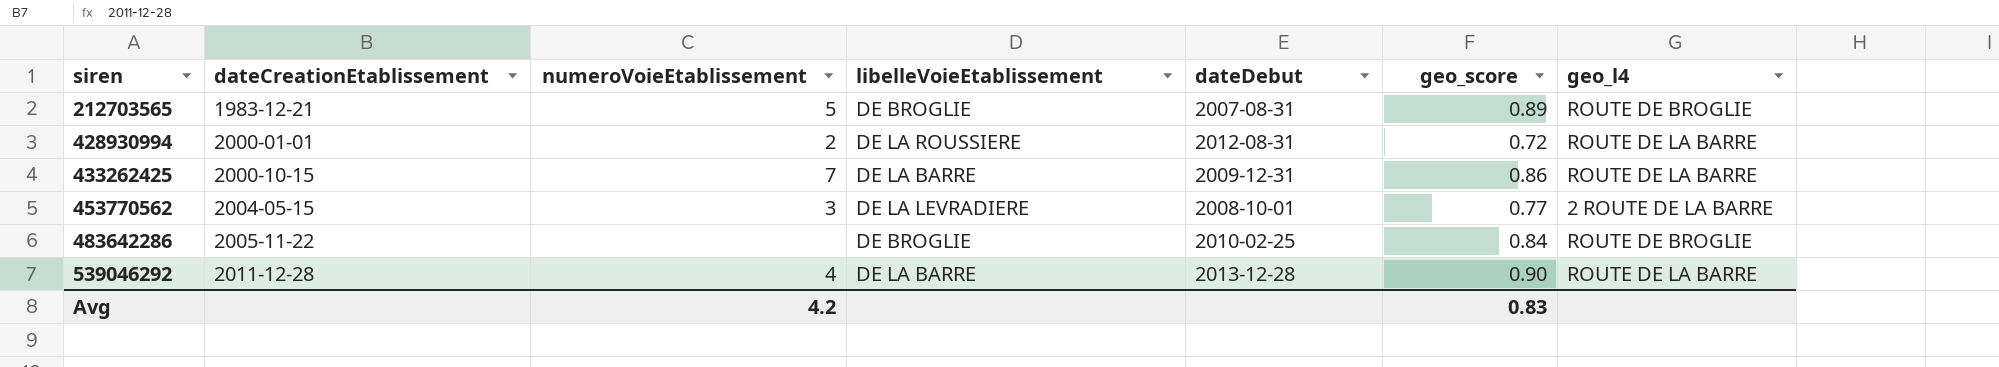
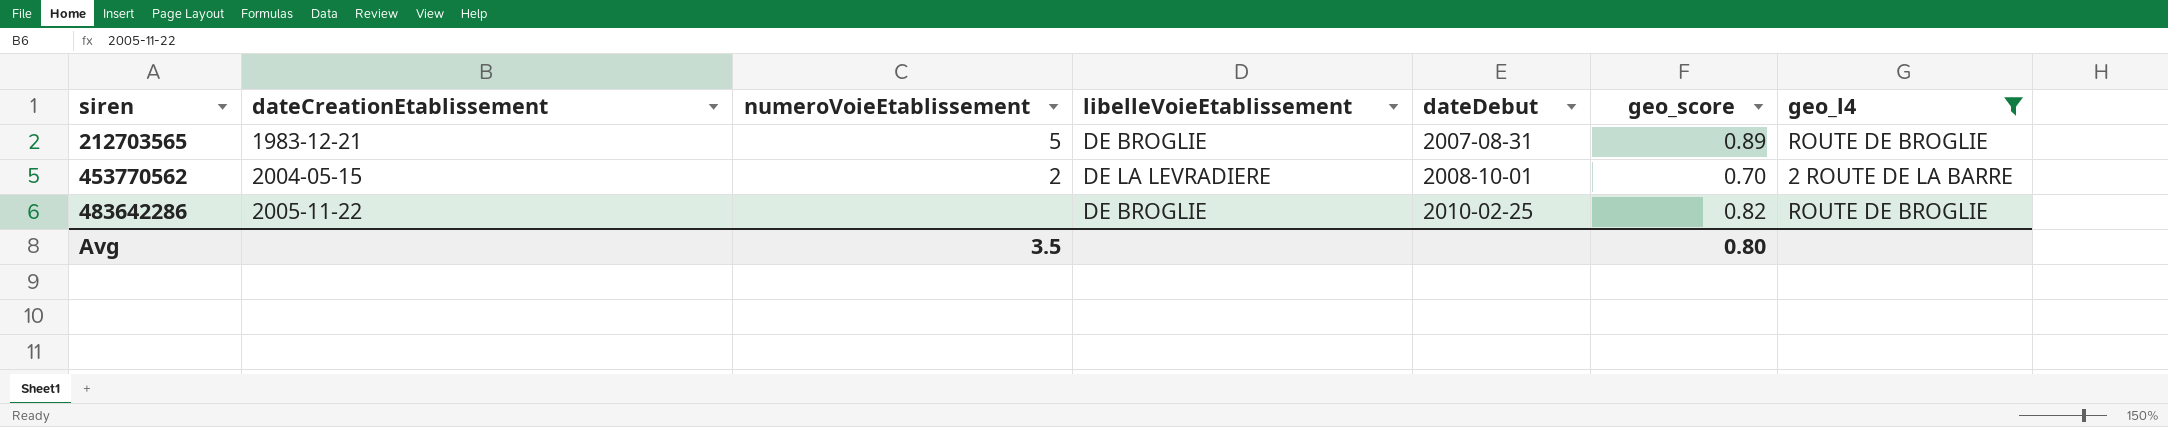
filter: none -> geo_l4 != ROUTE DE LA BARRE
453770562 | numeroVoieEtablissement: 3 -> 2
453770562 | geo_score: 0.77 -> 0.70
483642286 | geo_score: 0.84 -> 0.82
Avg | numeroVoieEtablissement: 4.2 -> 3.5
Avg | geo_score: 0.83 -> 0.80

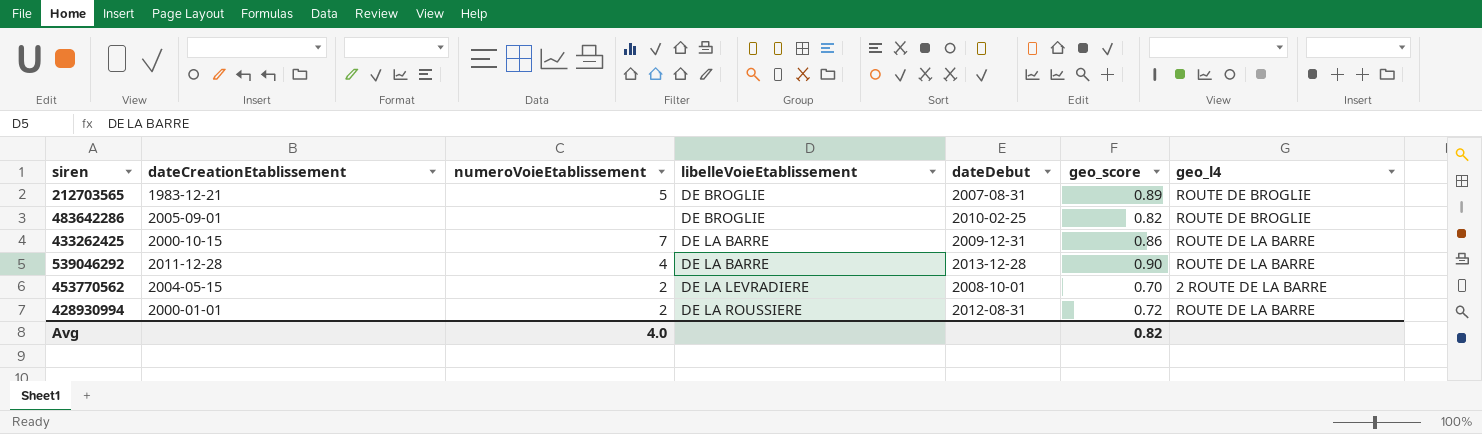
filter: geo_l4 != ROUTE DE LA BARRE -> none
row order: siren ascending -> libelleVoieEtablissement ascending
483642286 | dateCreationEtablissement: 2005-11-22 -> 2005-09-01
Avg | numeroVoieEtablissement: 3.5 -> 4.0
Avg | geo_score: 0.80 -> 0.82

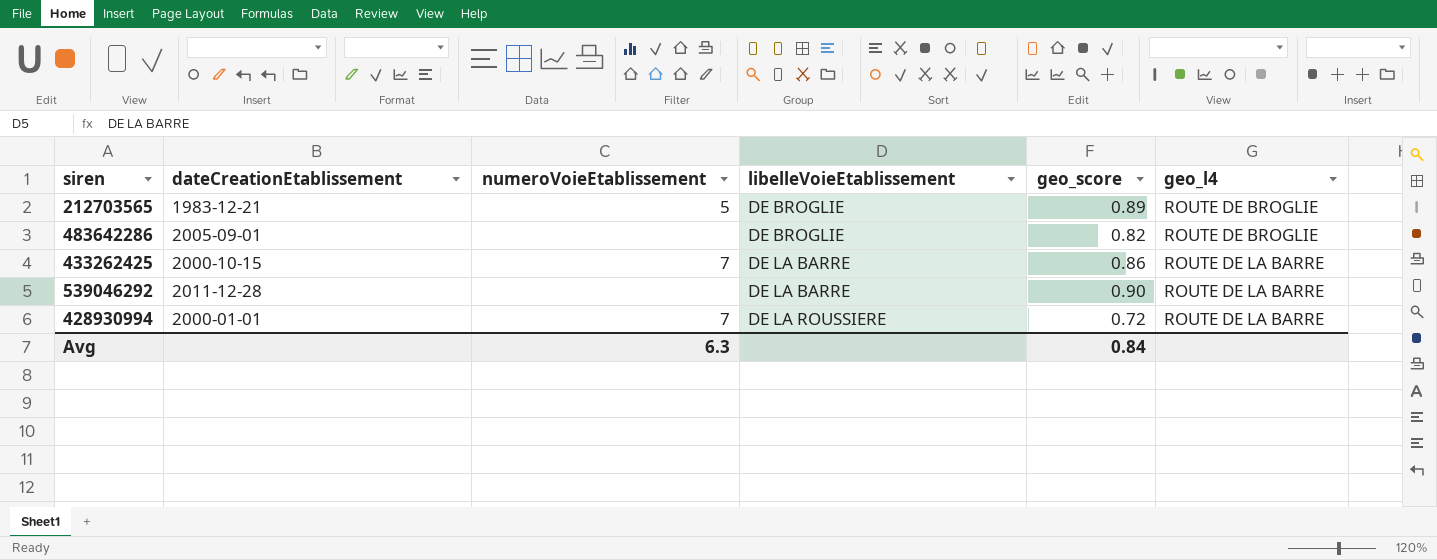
column dateDebut | position: 5 -> none
row 453770562: 2004-05-15 | 2 | DE LA LEVRADIERE | 2008-10-01 | 0.70 | 2 ROUTE DE LA BARRE -> none
539046292 | numeroVoieEtablissement: 4 -> none
428930994 | numeroVoieEtablissement: 2 -> 7
Avg | numeroVoieEtablissement: 4.0 -> 6.3
Avg | geo_score: 0.82 -> 0.84

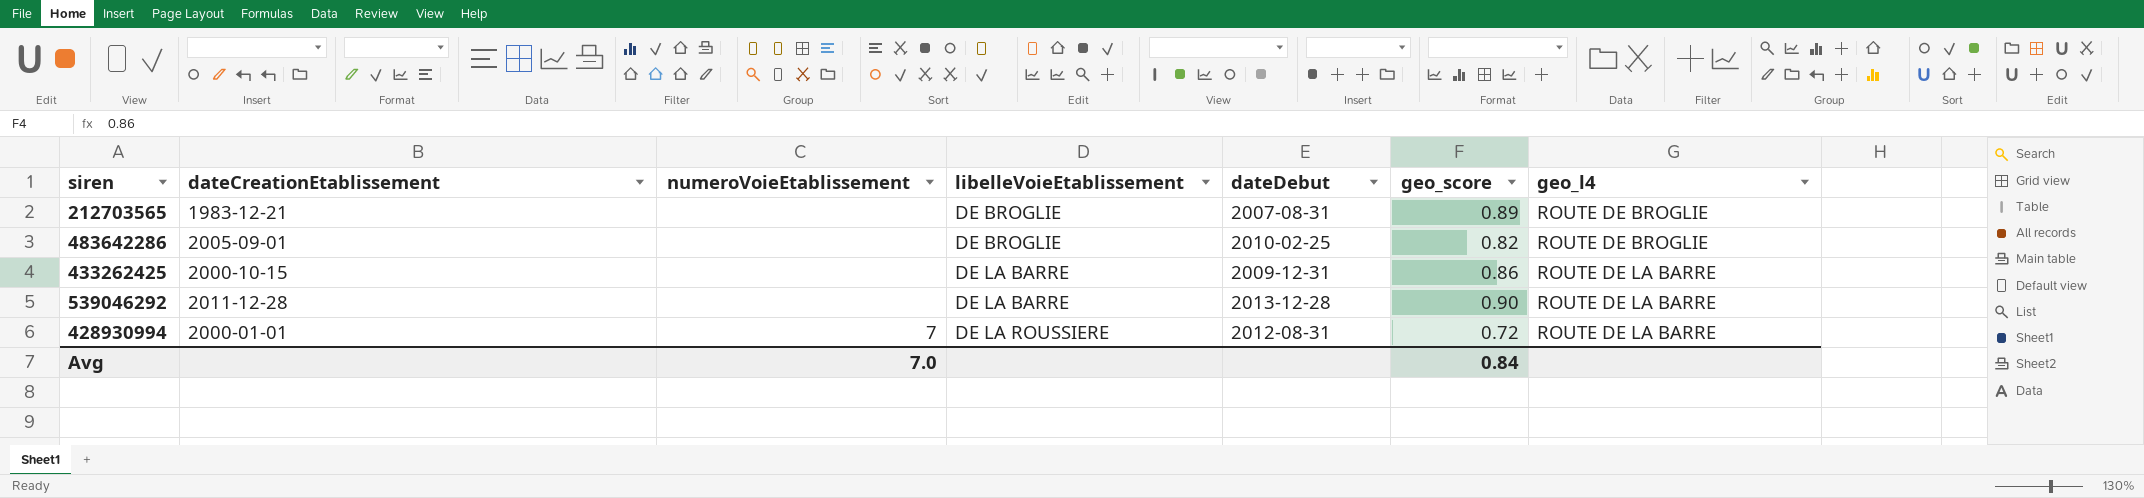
column dateDebut | position: none -> 5
212703565 | numeroVoieEtablissement: 5 -> none
433262425 | numeroVoieEtablissement: 7 -> none
Avg | numeroVoieEtablissement: 6.3 -> 7.0

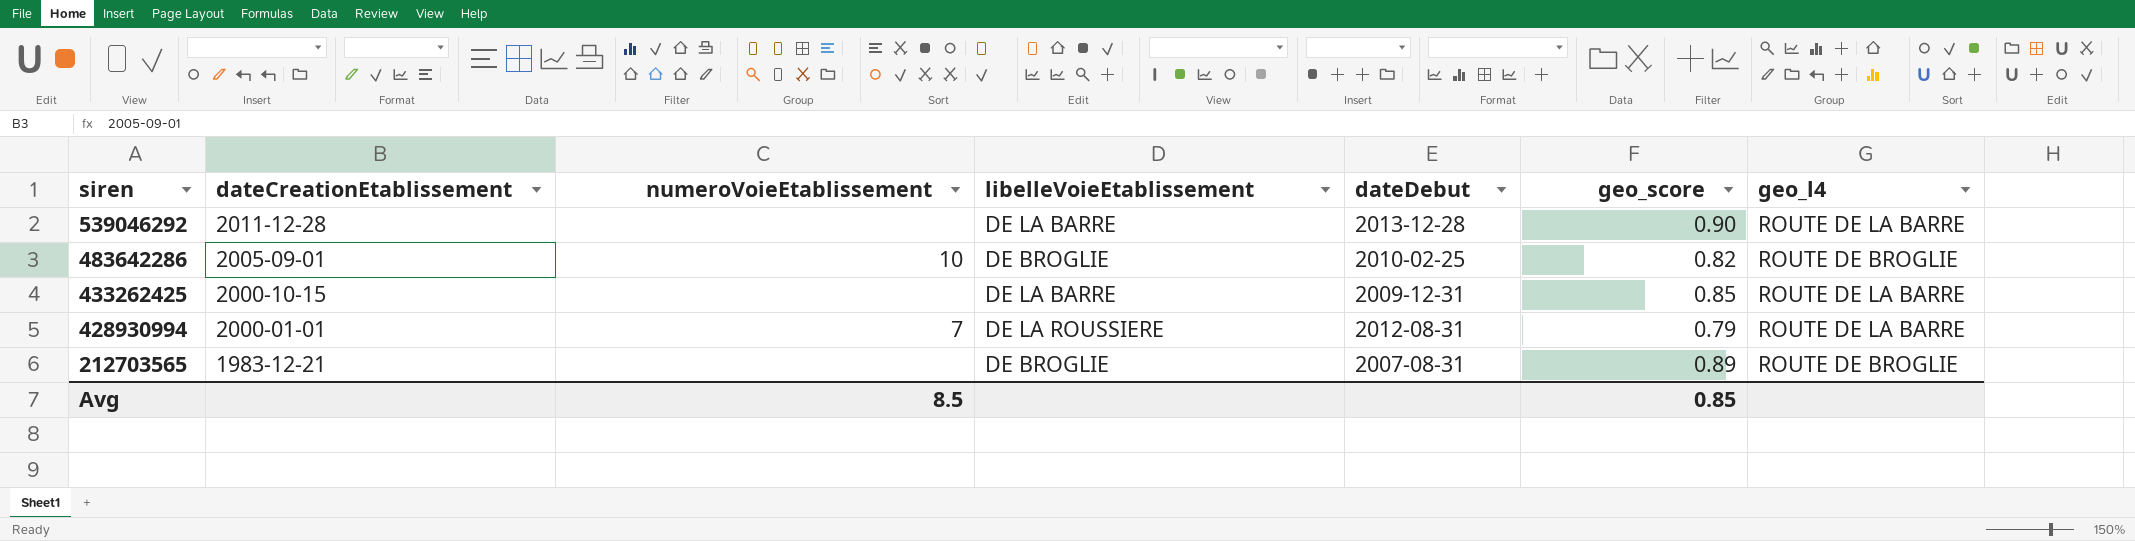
row order: libelleVoieEtablissement ascending -> siren descending
483642286 | numeroVoieEtablissement: none -> 10
433262425 | geo_score: 0.86 -> 0.85
428930994 | geo_score: 0.72 -> 0.79
Avg | numeroVoieEtablissement: 7.0 -> 8.5
Avg | geo_score: 0.84 -> 0.85

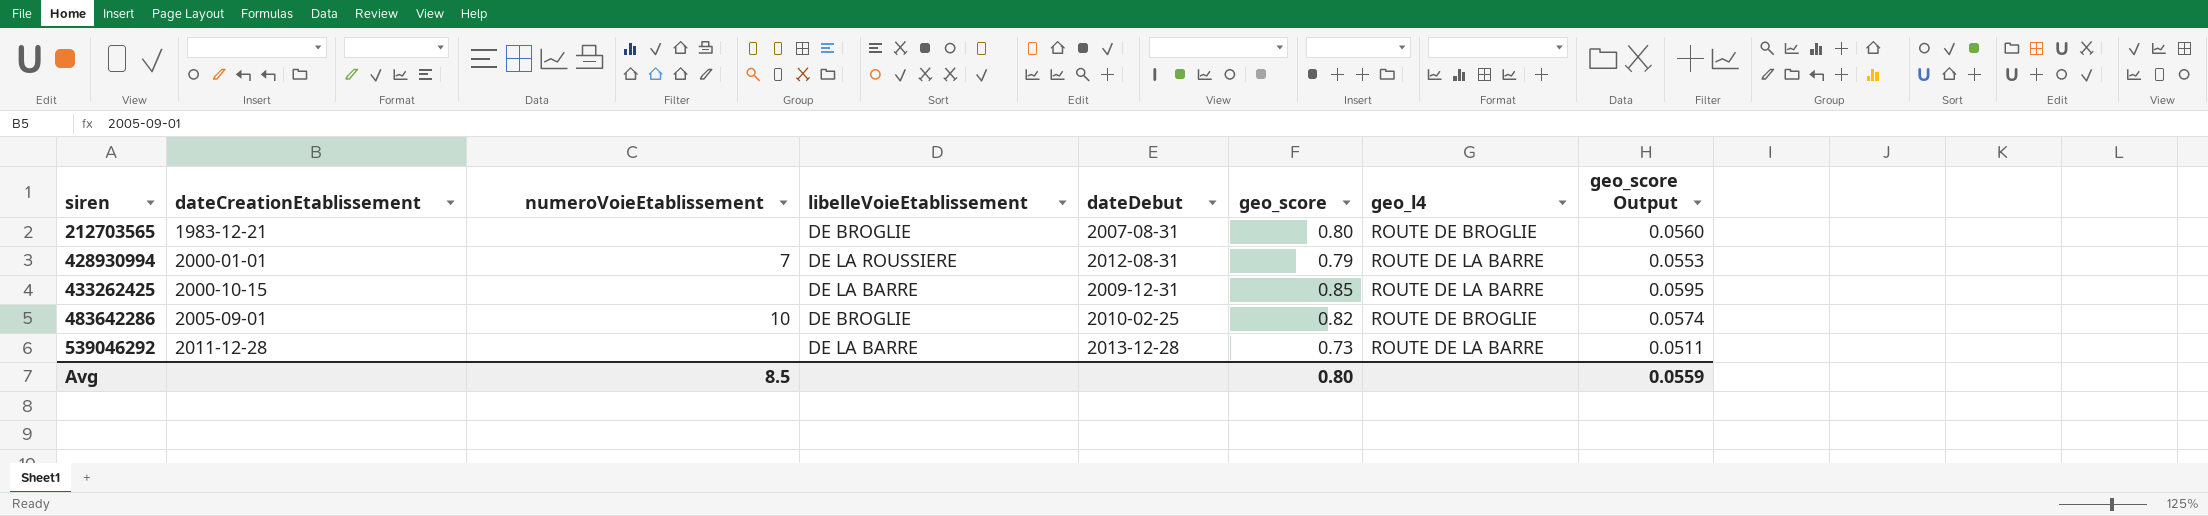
row order: siren descending -> siren ascending
column geo_score Output | formula: none -> [geo_score] * 0.07
212703565 | geo_score: 0.89 -> 0.80
539046292 | geo_score: 0.90 -> 0.73
Avg | geo_score: 0.85 -> 0.80

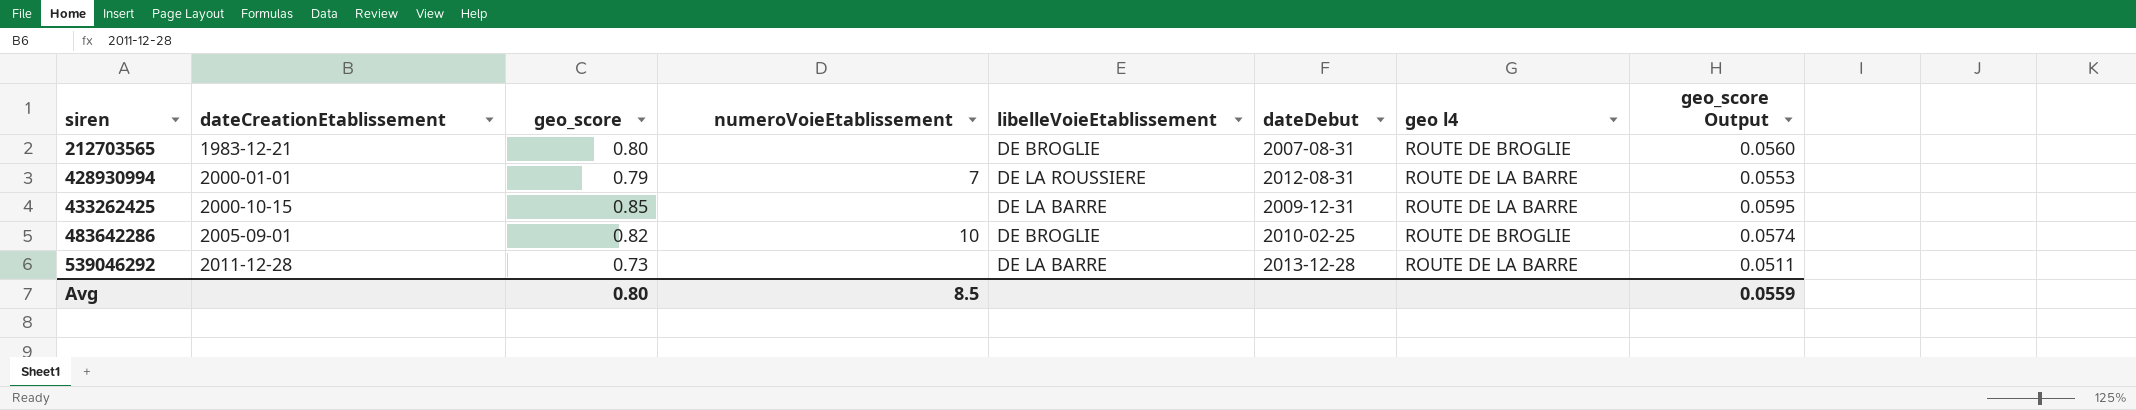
column geo_score | position: 6 -> 3
column name: geo_l4 -> geo l4

